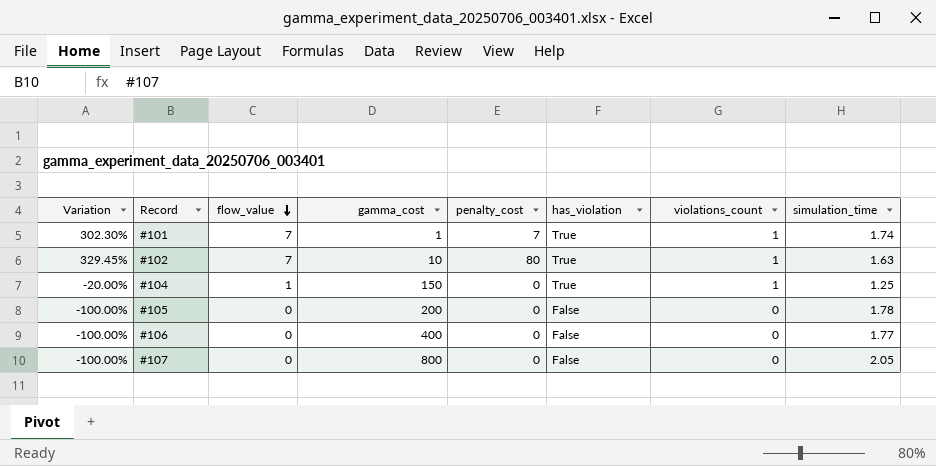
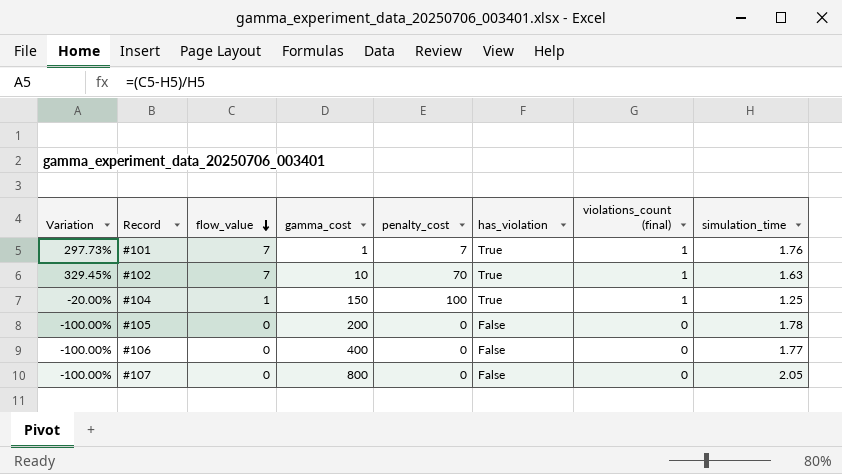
column name: violations_count -> violations_count (final)
#101 | Variation: 302.30% -> 297.73%
#101 | simulation_time: 1.74 -> 1.76
#102 | penalty_cost: 80 -> 70
#104 | penalty_cost: 0 -> 100

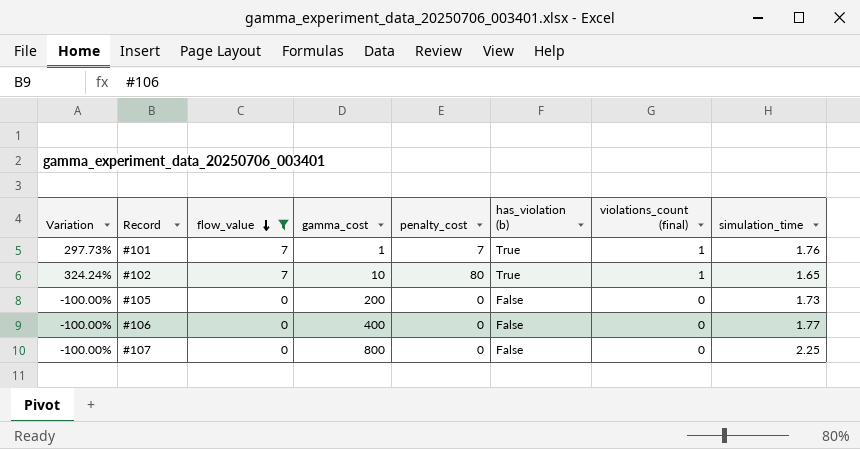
filter: none -> flow_value != 1
column name: has_violation -> has_violation (b)
#102 | Variation: 329.45% -> 324.24%
#102 | penalty_cost: 70 -> 80
#102 | simulation_time: 1.63 -> 1.65
#105 | simulation_time: 1.78 -> 1.73
#107 | simulation_time: 2.05 -> 2.25

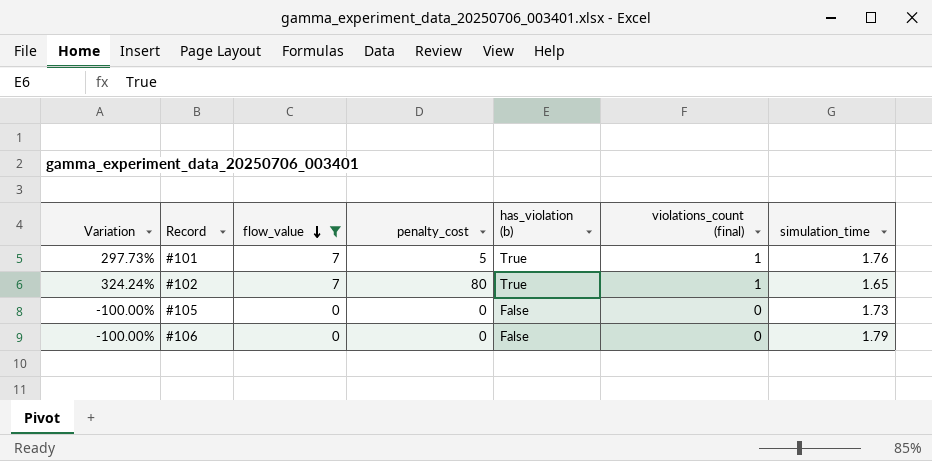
column gamma_cost | position: 4 -> none
row #107: -100.00% | 0 | 800 | 0 | False | 0 | 2.25 -> none
#101 | penalty_cost: 7 -> 5
#106 | simulation_time: 1.77 -> 1.79

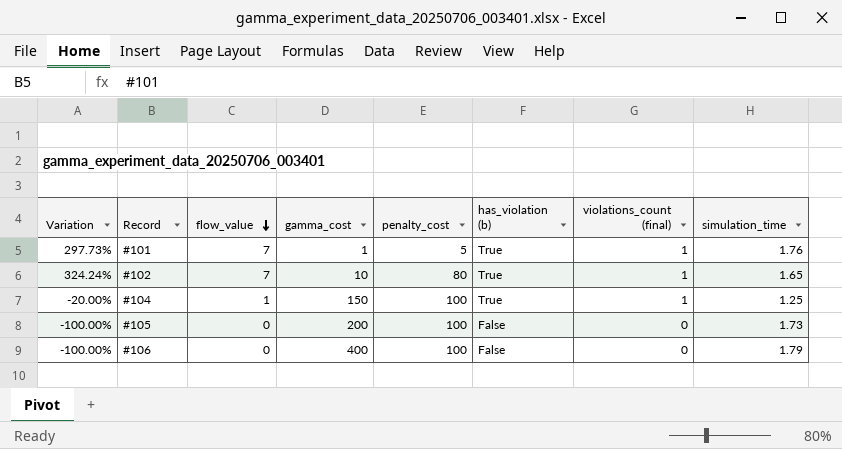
filter: flow_value != 1 -> none
column gamma_cost | position: none -> 4
#105 | penalty_cost: 0 -> 100
#106 | penalty_cost: 0 -> 100

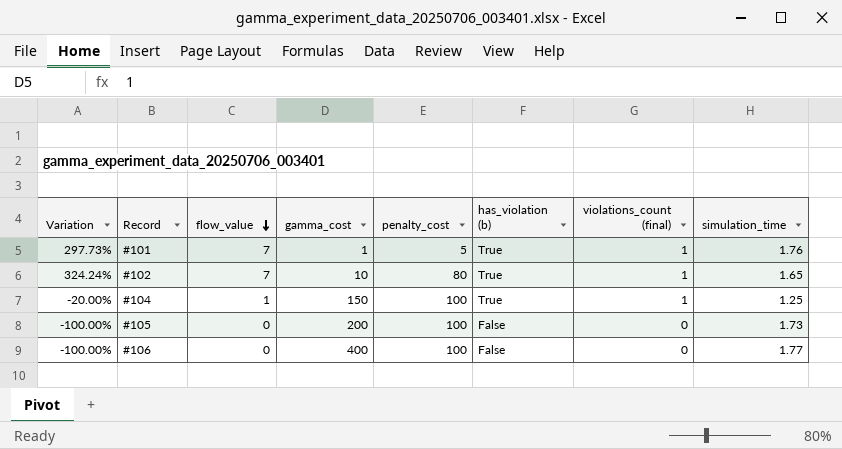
#106 | simulation_time: 1.79 -> 1.77

